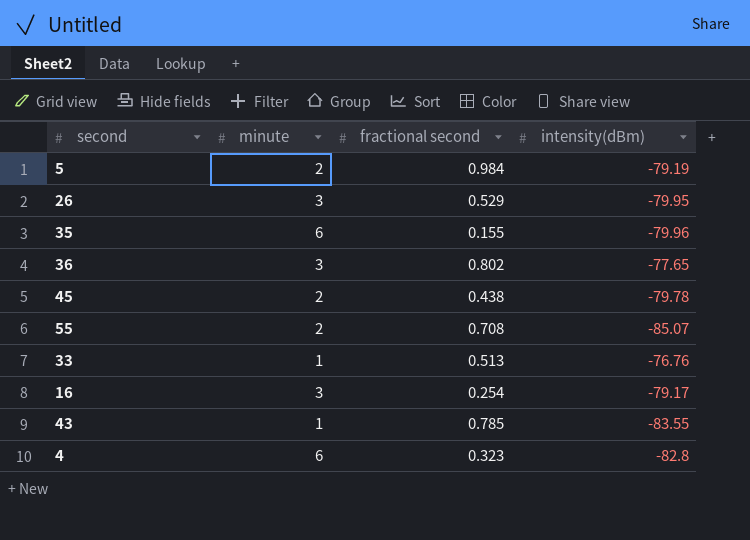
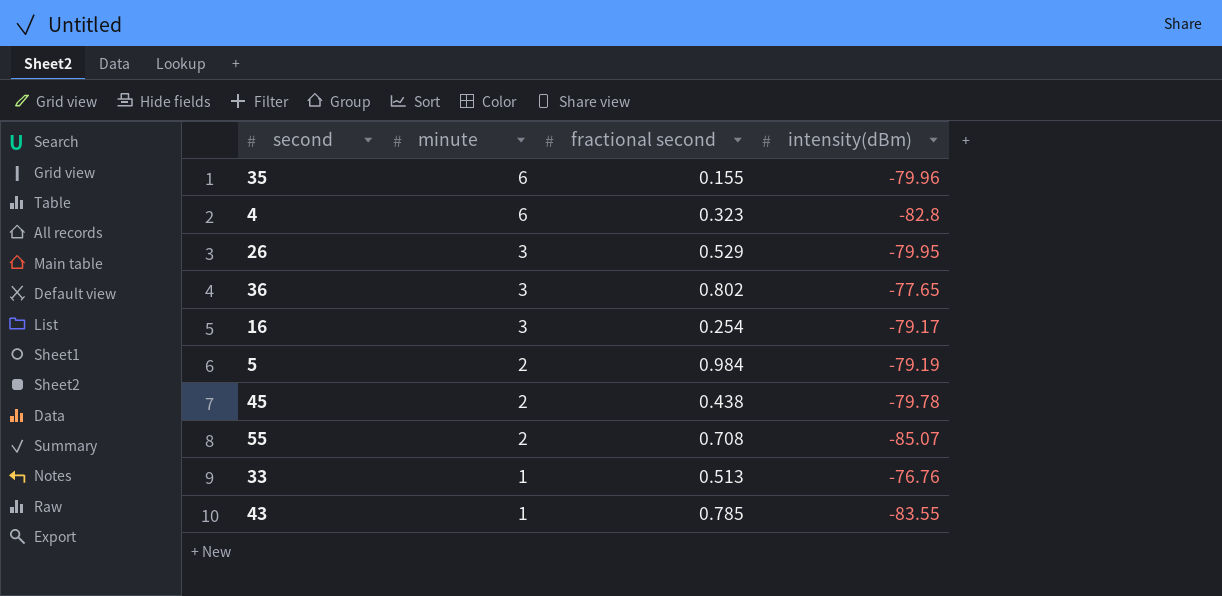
row order: none -> minute descending

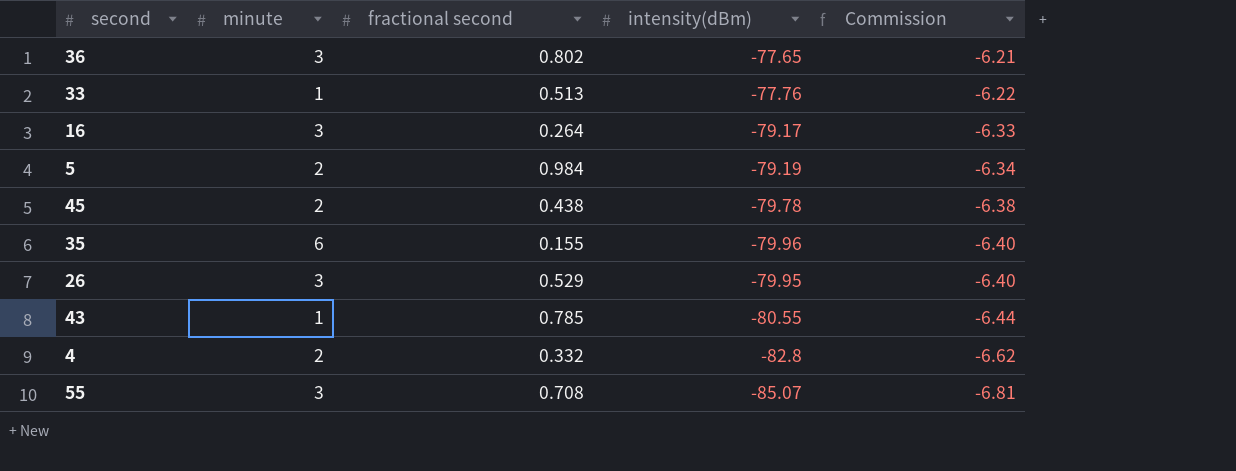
row order: minute descending -> Commission descending
column Commission | formula: none -> [intensity(dBm)] * 0.08
33 | intensity(dBm): -76.76 -> -77.76
16 | fractional second: 0.254 -> 0.264
43 | intensity(dBm): -83.55 -> -80.55
4 | minute: 6 -> 2
4 | fractional second: 0.323 -> 0.332
55 | minute: 2 -> 3

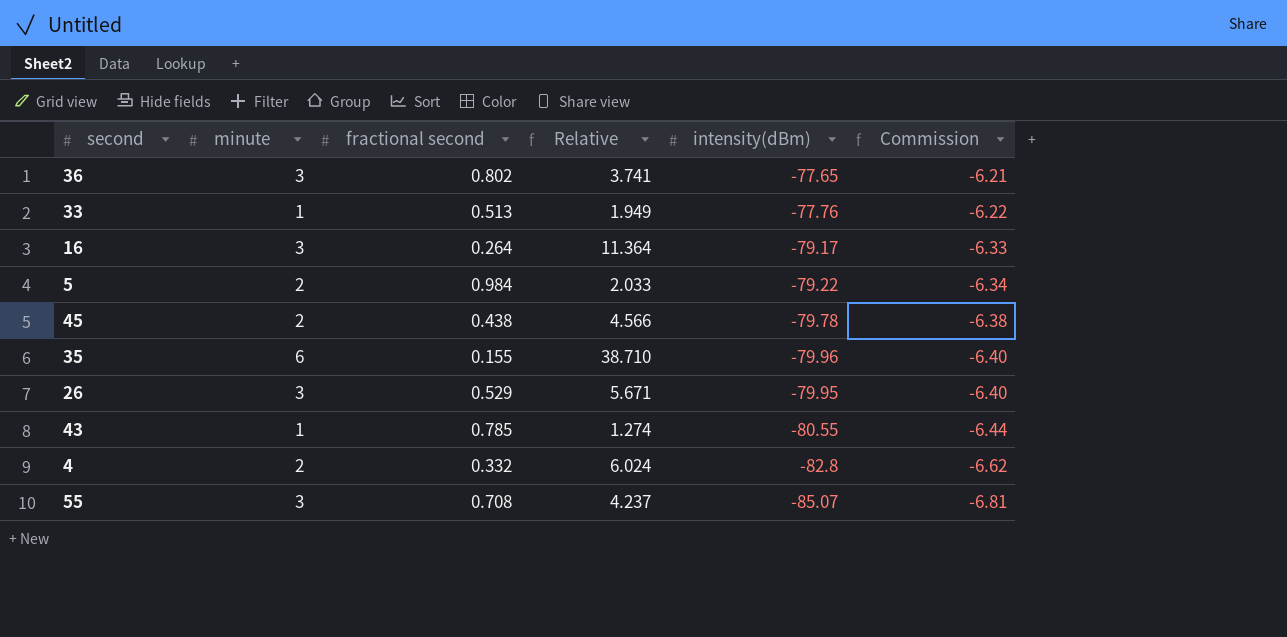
column Relative | formula: none -> [minute] / [fractional second]
5 | intensity(dBm): -79.19 -> -79.22

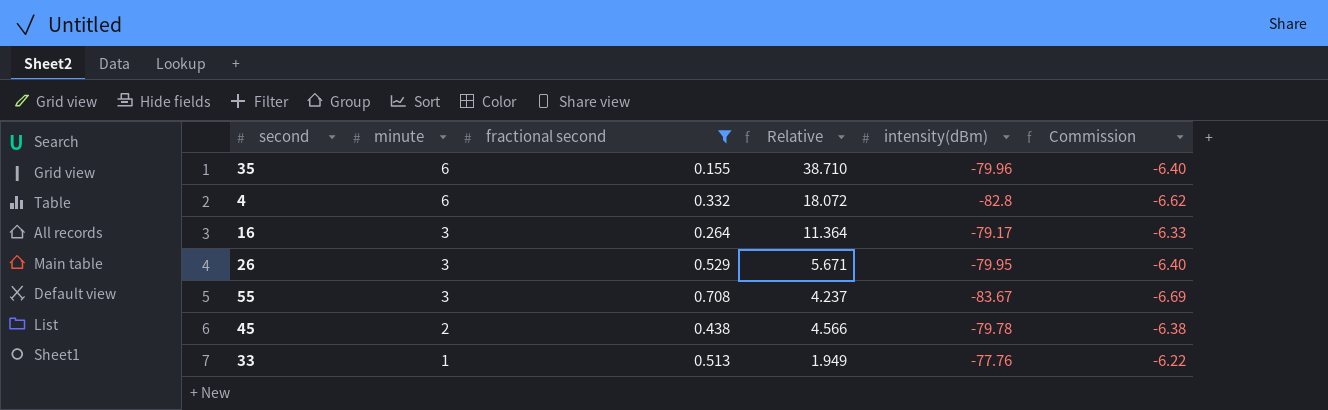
filter: none -> fractional second <= 0.708
row order: Commission descending -> minute descending
4 | minute: 2 -> 6
4 | Relative: 6.024 -> 18.072
55 | intensity(dBm): -85.07 -> -83.67
55 | Commission: -6.81 -> -6.69

